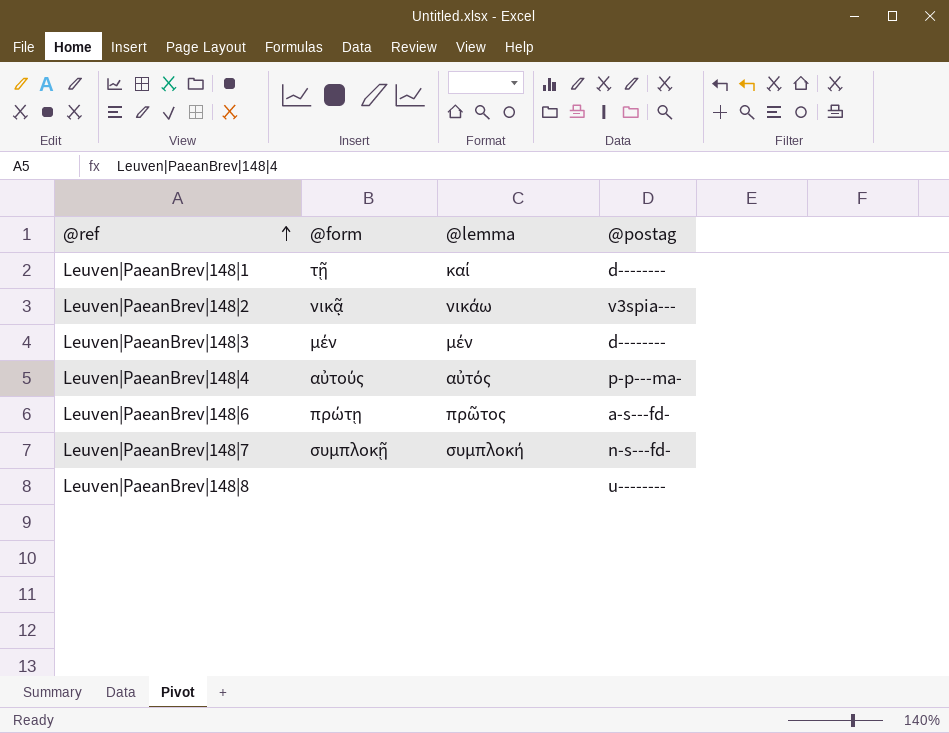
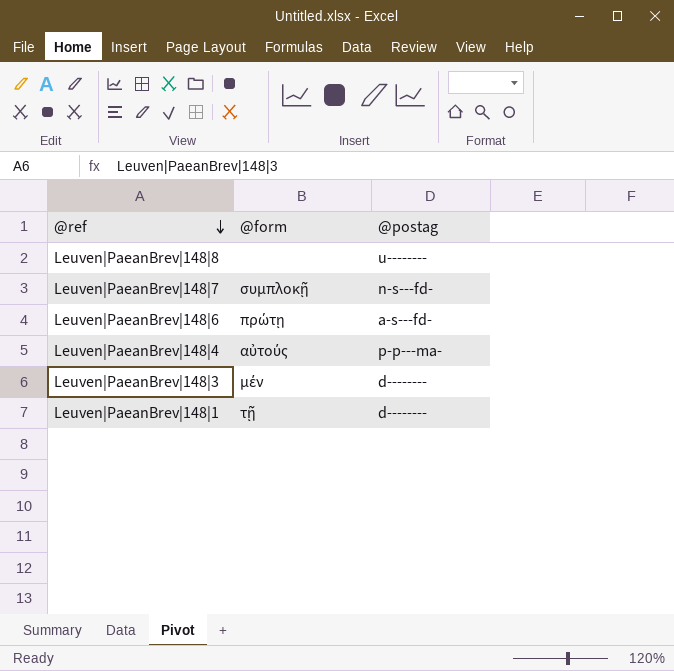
row order: @ref ascending -> @ref descending
column @lemma | position: 3 -> none
row Leuven|PaeanBrev|148|2: νικᾷ | νικάω | v3spia--- -> none

